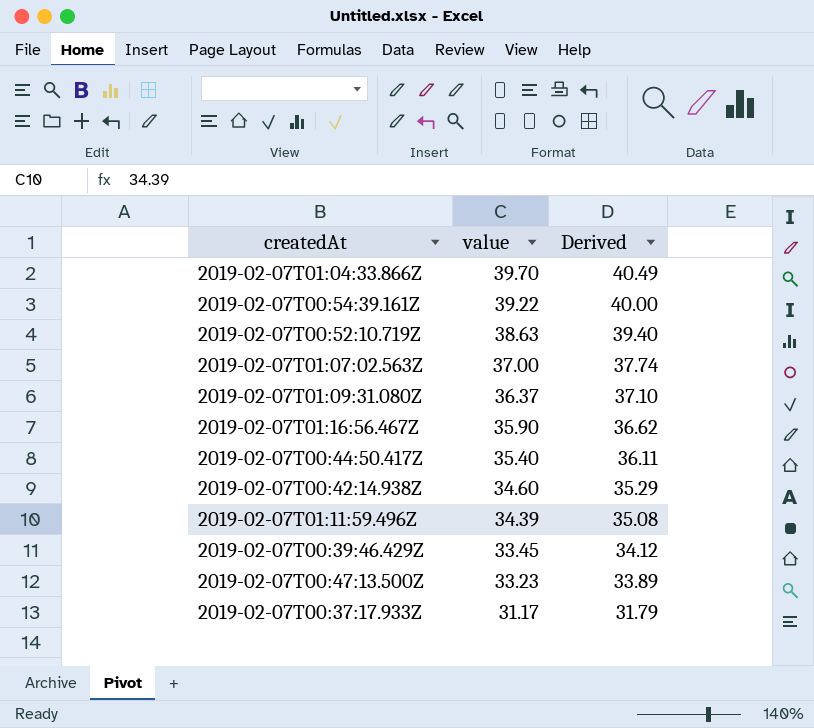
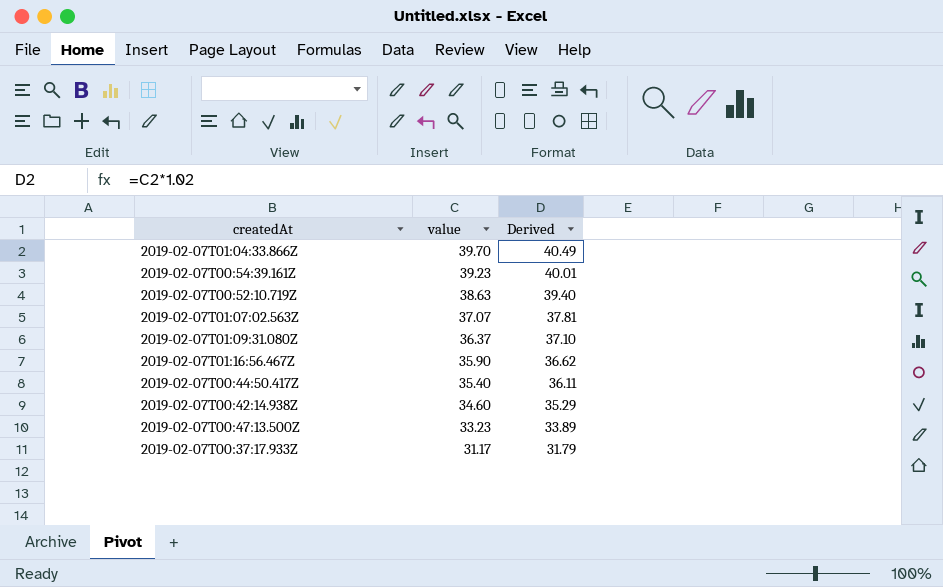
row 2019-02-07T01:11:59.496Z: 34.39 | 35.08 -> none
row 2019-02-07T00:39:46.429Z: 33.45 | 34.12 -> none
2019-02-07T00:54:39.161Z | value: 39.22 -> 39.23
2019-02-07T00:54:39.161Z | Derived: 40.00 -> 40.01
2019-02-07T01:07:02.563Z | value: 37.00 -> 37.07
2019-02-07T01:07:02.563Z | Derived: 37.74 -> 37.81

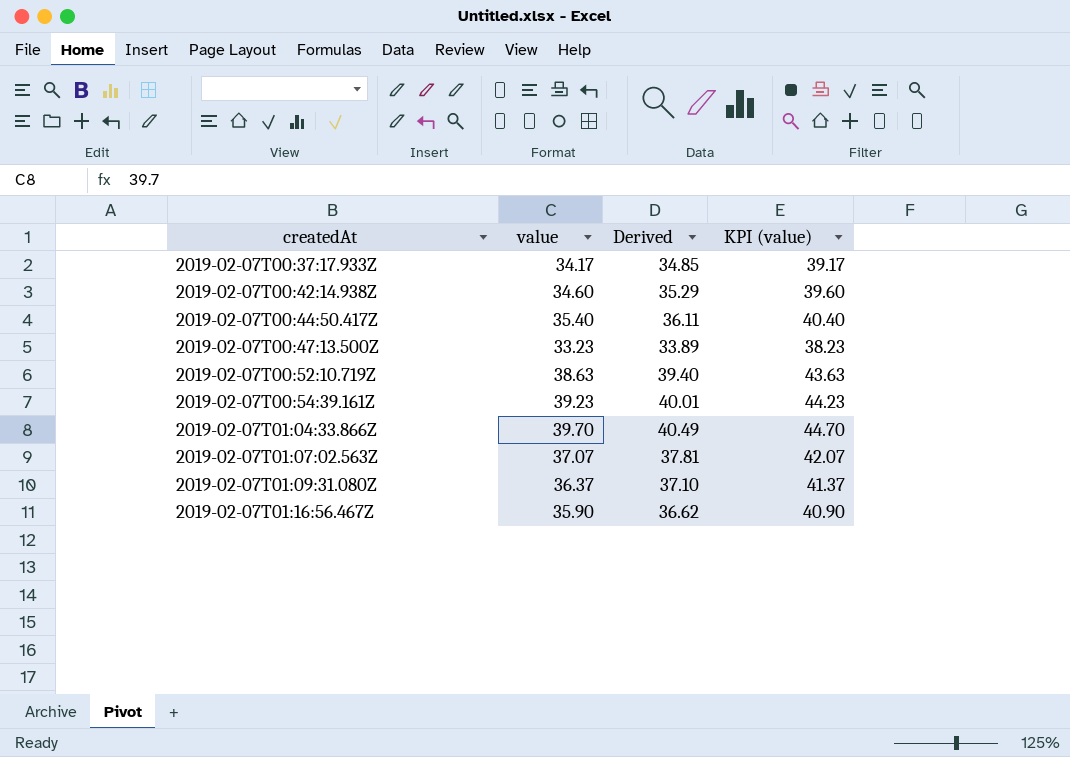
row order: value descending -> createdAt ascending
column KPI (value) | formula: none -> [value] + 5
2019-02-07T00:37:17.933Z | value: 31.17 -> 34.17
2019-02-07T00:37:17.933Z | Derived: 31.79 -> 34.85

